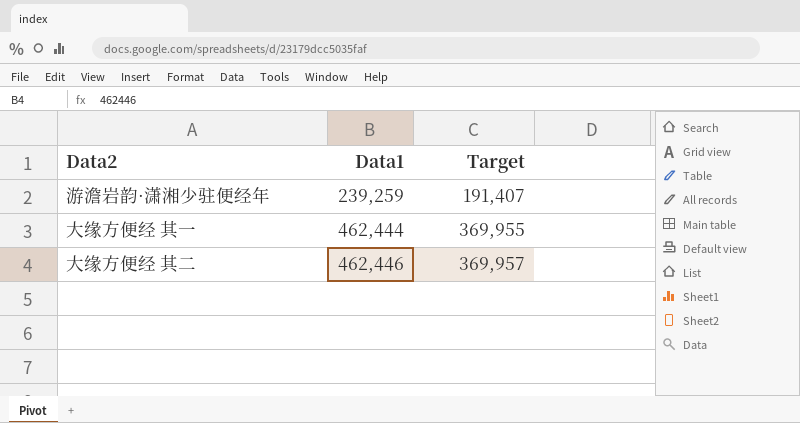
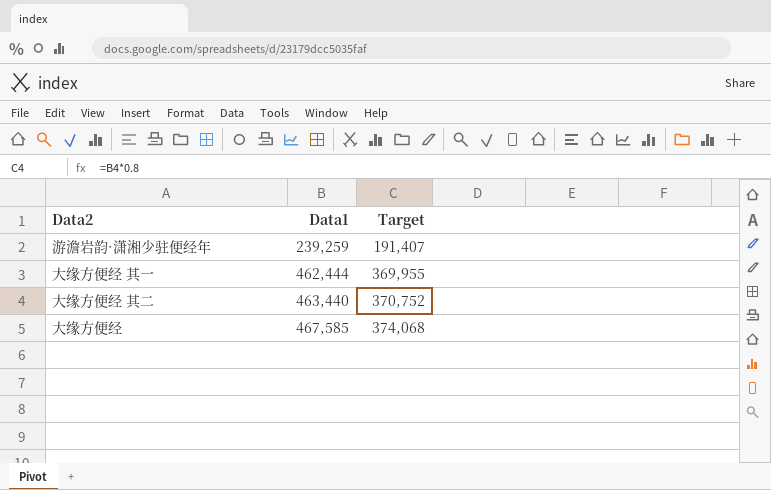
大缘方便经 其二 | Data1: 462,446 -> 463,440
大缘方便经 其二 | Target: 369,957 -> 370,752
row 大缘方便经: none -> 467,585 | 374,068

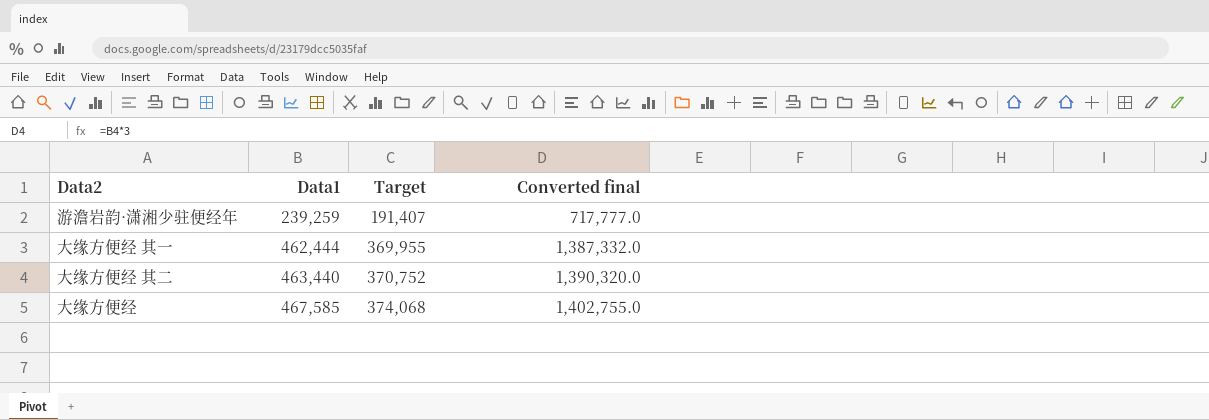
column Converted final | formula: none -> [Data1] * 3

